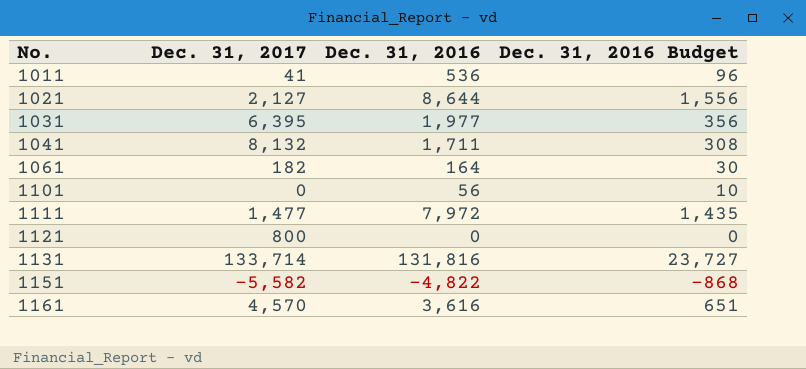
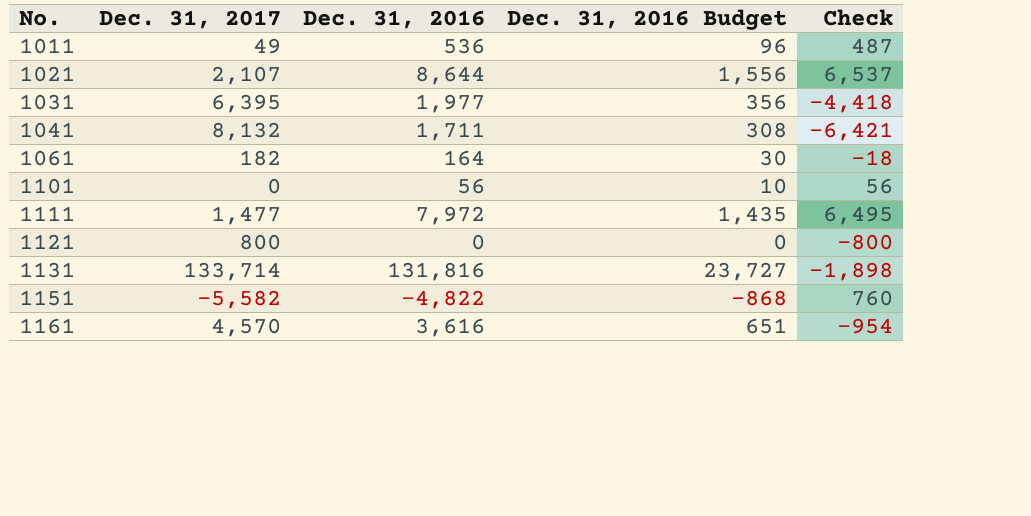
column Check | formula: none -> [Dec. 31, 2016] - [Dec. 31, 2017]
1011 | Dec. 31, 2017: 41 -> 49
1021 | Dec. 31, 2017: 2,127 -> 2,107

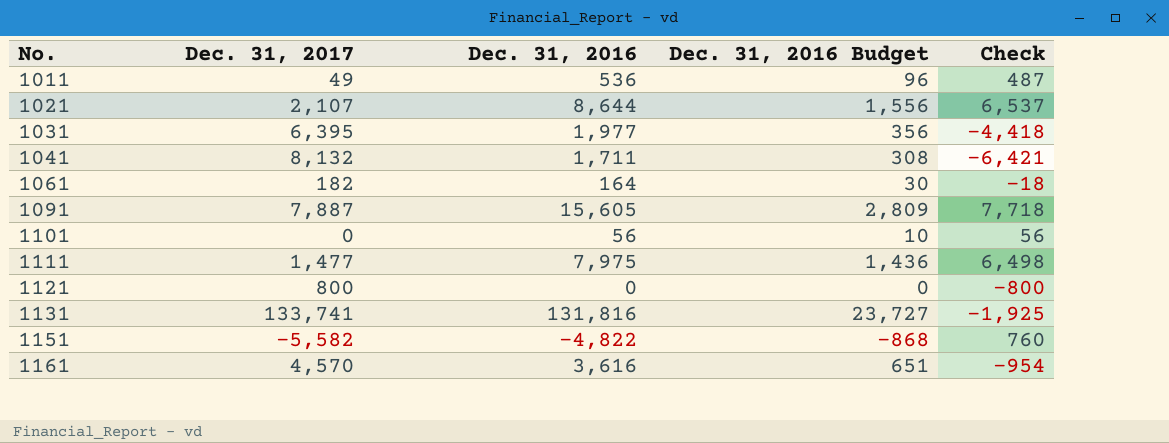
row 1091: none -> 7,887 | 15,605 | 2,809 | 7,718
1111 | Dec. 31, 2016: 7,972 -> 7,975
1111 | Dec. 31, 2016 Budget: 1,435 -> 1,436
1111 | Check: 6,495 -> 6,498
1131 | Dec. 31, 2017: 133,714 -> 133,741
1131 | Check: -1,898 -> -1,925

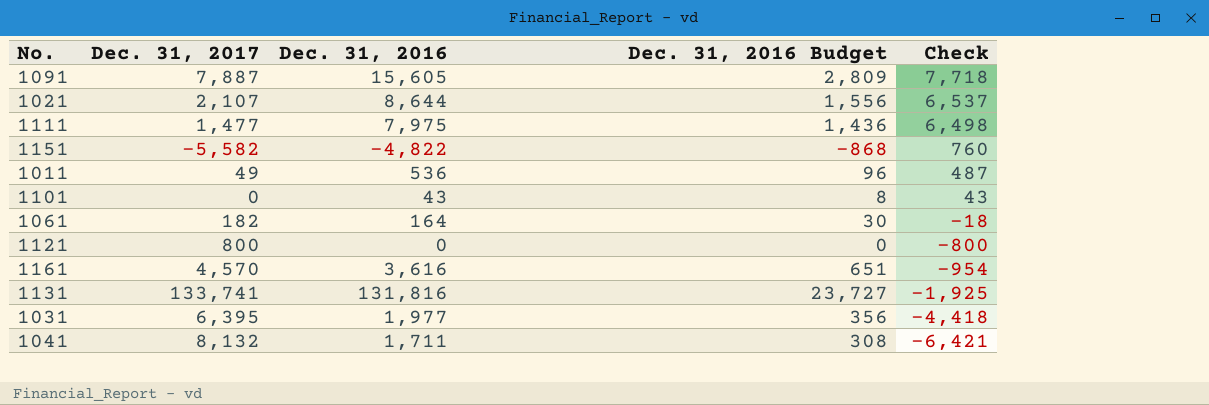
row order: No. ascending -> Check descending
1101 | Dec. 31, 2016: 56 -> 43
1101 | Dec. 31, 2016 Budget: 10 -> 8
1101 | Check: 56 -> 43

